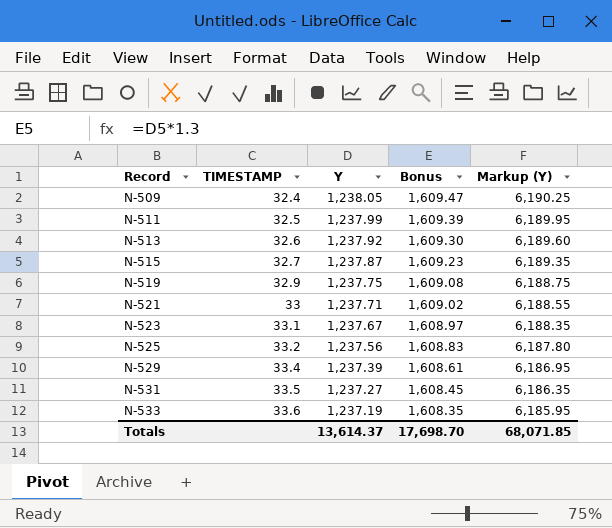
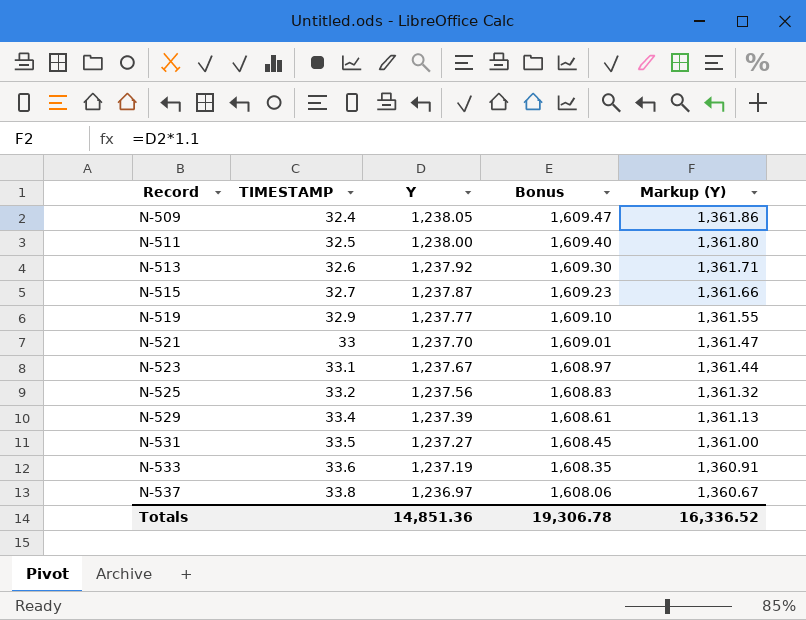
column Markup (Y) | formula: [Y] * 5 -> [Y] * 1.1
N-511 | Y: 1,237.99 -> 1,238.00
N-511 | Bonus: 1,609.39 -> 1,609.40
N-519 | Y: 1,237.75 -> 1,237.77
N-519 | Bonus: 1,609.08 -> 1,609.10
N-521 | Y: 1,237.71 -> 1,237.70
N-521 | Bonus: 1,609.02 -> 1,609.01
row N-537: none -> 33.8 | 1,236.97 | 1,608.06 | 1,360.67
Totals | Y: 13,614.37 -> 14,851.36
Totals | Bonus: 17,698.70 -> 19,306.78
Totals | Markup (Y): 68,071.85 -> 16,336.52

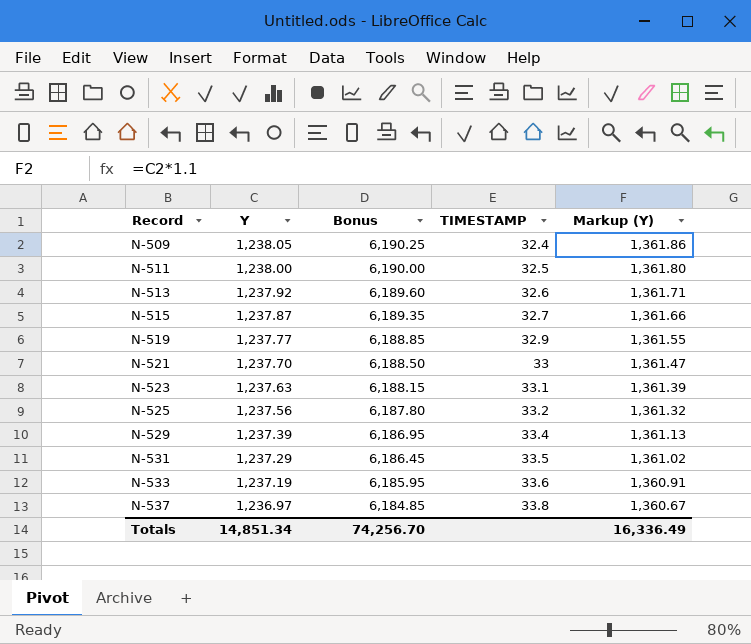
column Bonus | formula: [Y] * 1.3 -> [Y] * 5
column TIMESTAMP | position: 2 -> 4
N-523 | Y: 1,237.67 -> 1,237.63
N-523 | Markup (Y): 1,361.44 -> 1,361.39
N-531 | Y: 1,237.27 -> 1,237.29
N-531 | Markup (Y): 1,361.00 -> 1,361.02
Totals | Y: 14,851.36 -> 14,851.34
Totals | Bonus: 19,306.78 -> 74,256.70
Totals | Markup (Y): 16,336.52 -> 16,336.49

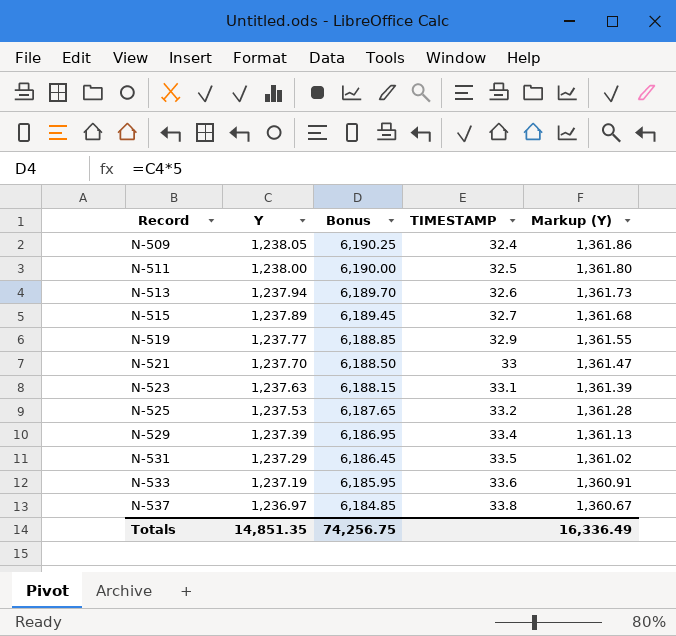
N-513 | Y: 1,237.92 -> 1,237.94
N-513 | Bonus: 6,189.60 -> 6,189.70
N-513 | Markup (Y): 1,361.71 -> 1,361.73
N-515 | Y: 1,237.87 -> 1,237.89
N-515 | Bonus: 6,189.35 -> 6,189.45
N-515 | Markup (Y): 1,361.66 -> 1,361.68
N-525 | Y: 1,237.56 -> 1,237.53
N-525 | Bonus: 6,187.80 -> 6,187.65
N-525 | Markup (Y): 1,361.32 -> 1,361.28
Totals | Y: 14,851.34 -> 14,851.35
Totals | Bonus: 74,256.70 -> 74,256.75

